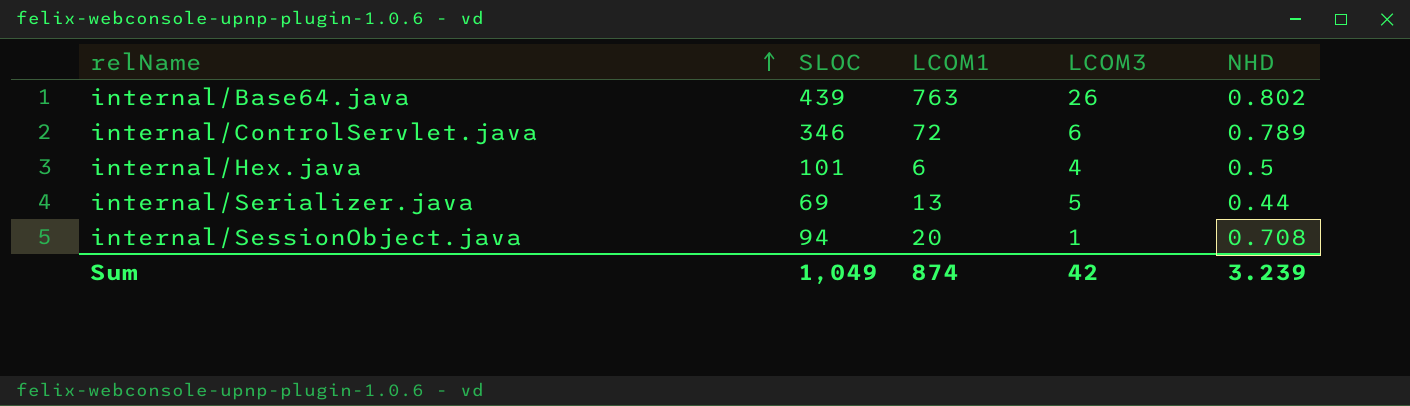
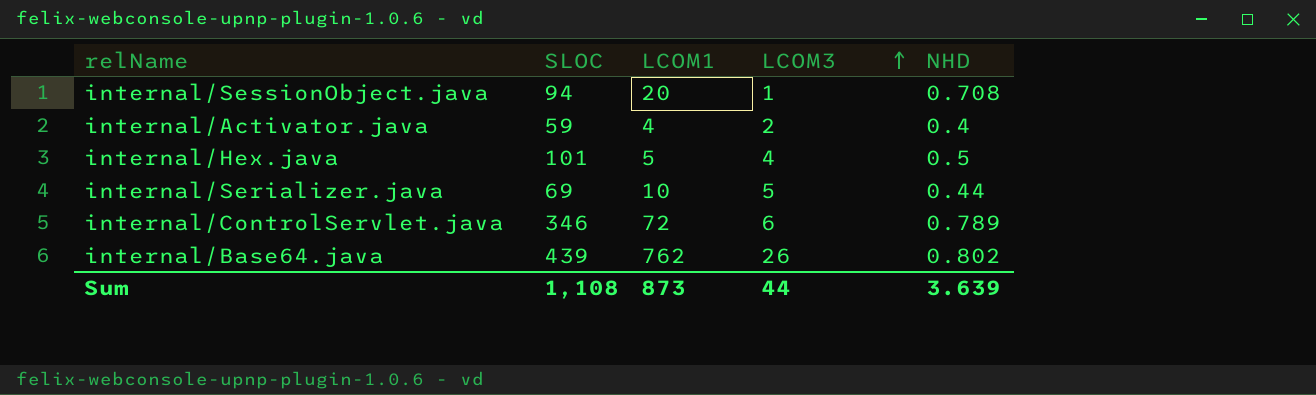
row order: relName ascending -> LCOM3 ascending
row internal/Activator.java: none -> 59 | 4 | 2 | 0.4
internal/Hex.java | LCOM1: 6 -> 5
internal/Serializer.java | LCOM1: 13 -> 10
internal/Base64.java | LCOM1: 763 -> 762
Sum | SLOC: 1,049 -> 1,108
Sum | LCOM1: 874 -> 873
Sum | LCOM3: 42 -> 44
Sum | NHD: 3.239 -> 3.639

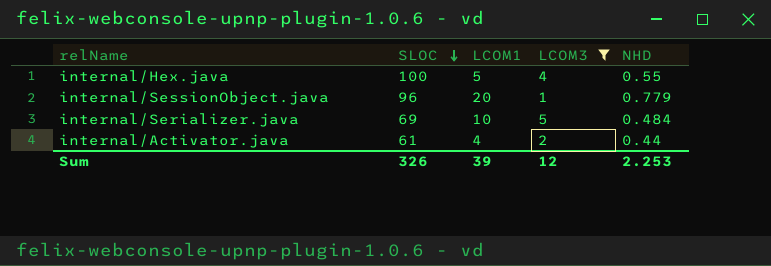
filter: none -> LCOM3 <= 5
row order: LCOM3 ascending -> SLOC descending
internal/Hex.java | SLOC: 101 -> 100
internal/Hex.java | NHD: 0.5 -> 0.55
internal/SessionObject.java | SLOC: 94 -> 96
internal/SessionObject.java | NHD: 0.708 -> 0.779
internal/Serializer.java | NHD: 0.44 -> 0.484
internal/Activator.java | SLOC: 59 -> 61
internal/Activator.java | NHD: 0.4 -> 0.44
Sum | SLOC: 1,108 -> 326
Sum | LCOM1: 873 -> 39
Sum | LCOM3: 44 -> 12
Sum | NHD: 3.639 -> 2.253

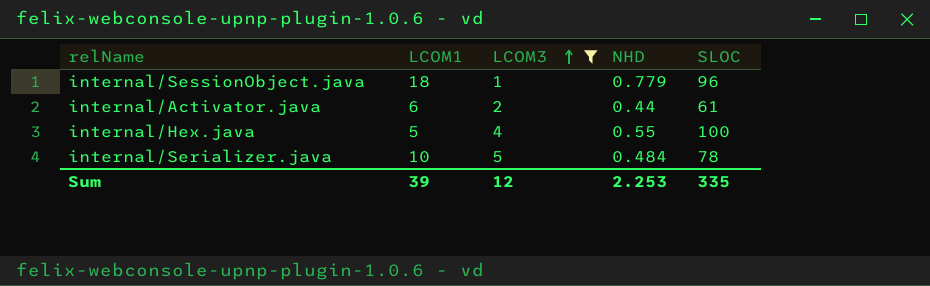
row order: SLOC descending -> LCOM3 ascending
column SLOC | position: 2 -> 5
internal/SessionObject.java | LCOM1: 20 -> 18
internal/Activator.java | LCOM1: 4 -> 6
internal/Serializer.java | SLOC: 69 -> 78
Sum | SLOC: 326 -> 335

